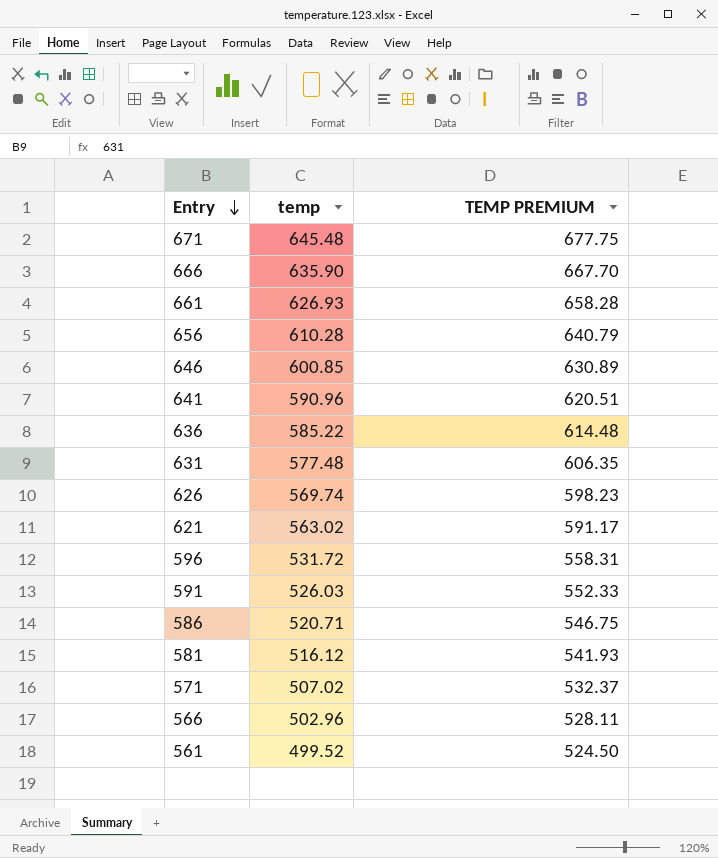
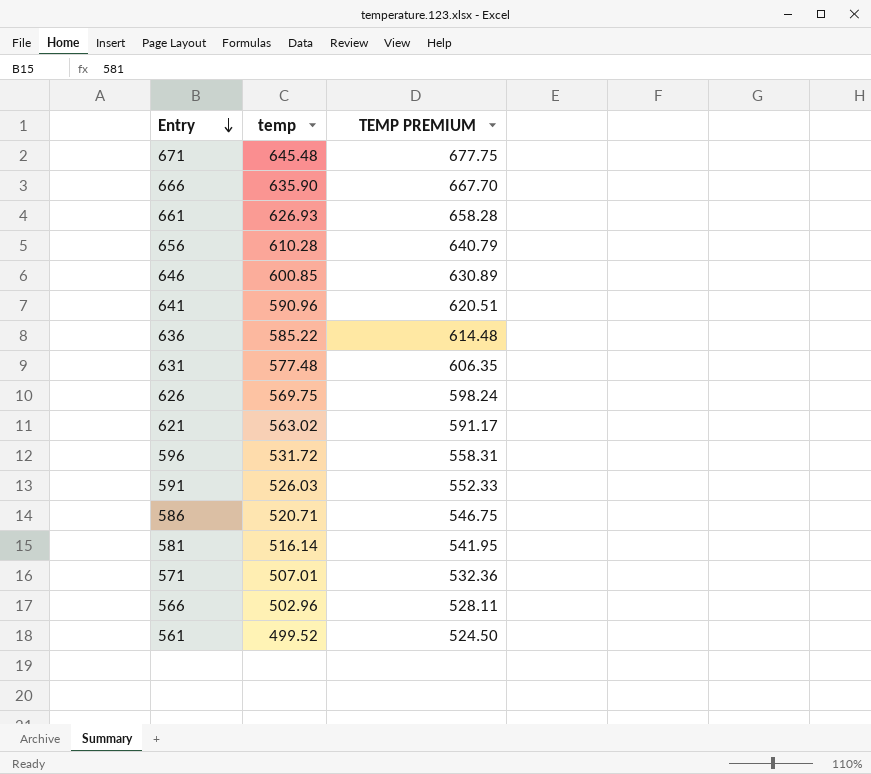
626 | temp: 569.74 -> 569.75
626 | TEMP PREMIUM: 598.23 -> 598.24
581 | temp: 516.12 -> 516.14
581 | TEMP PREMIUM: 541.93 -> 541.95
571 | temp: 507.02 -> 507.01
571 | TEMP PREMIUM: 532.37 -> 532.36

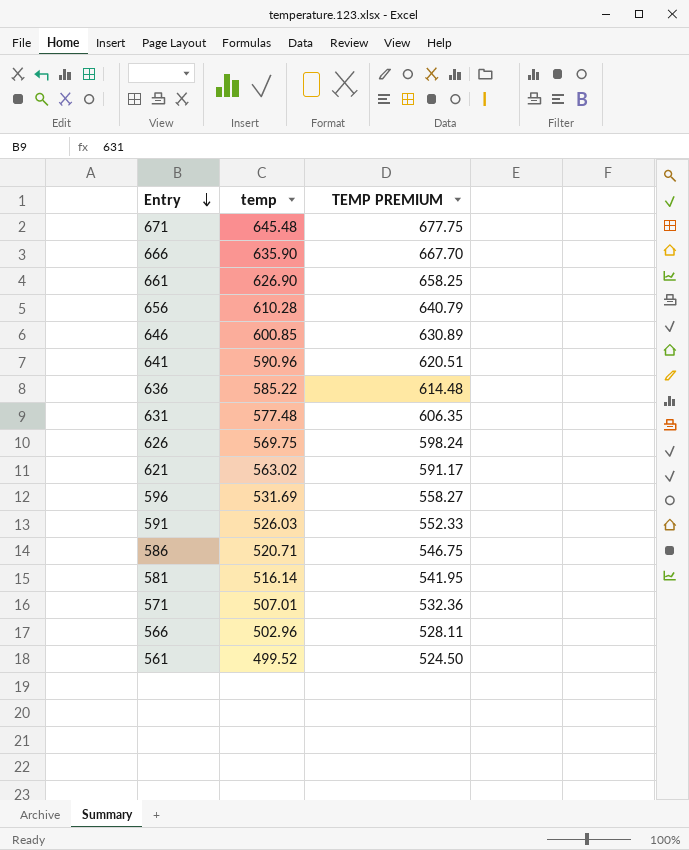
661 | temp: 626.93 -> 626.90
661 | TEMP PREMIUM: 658.28 -> 658.25
596 | temp: 531.72 -> 531.69
596 | TEMP PREMIUM: 558.31 -> 558.27

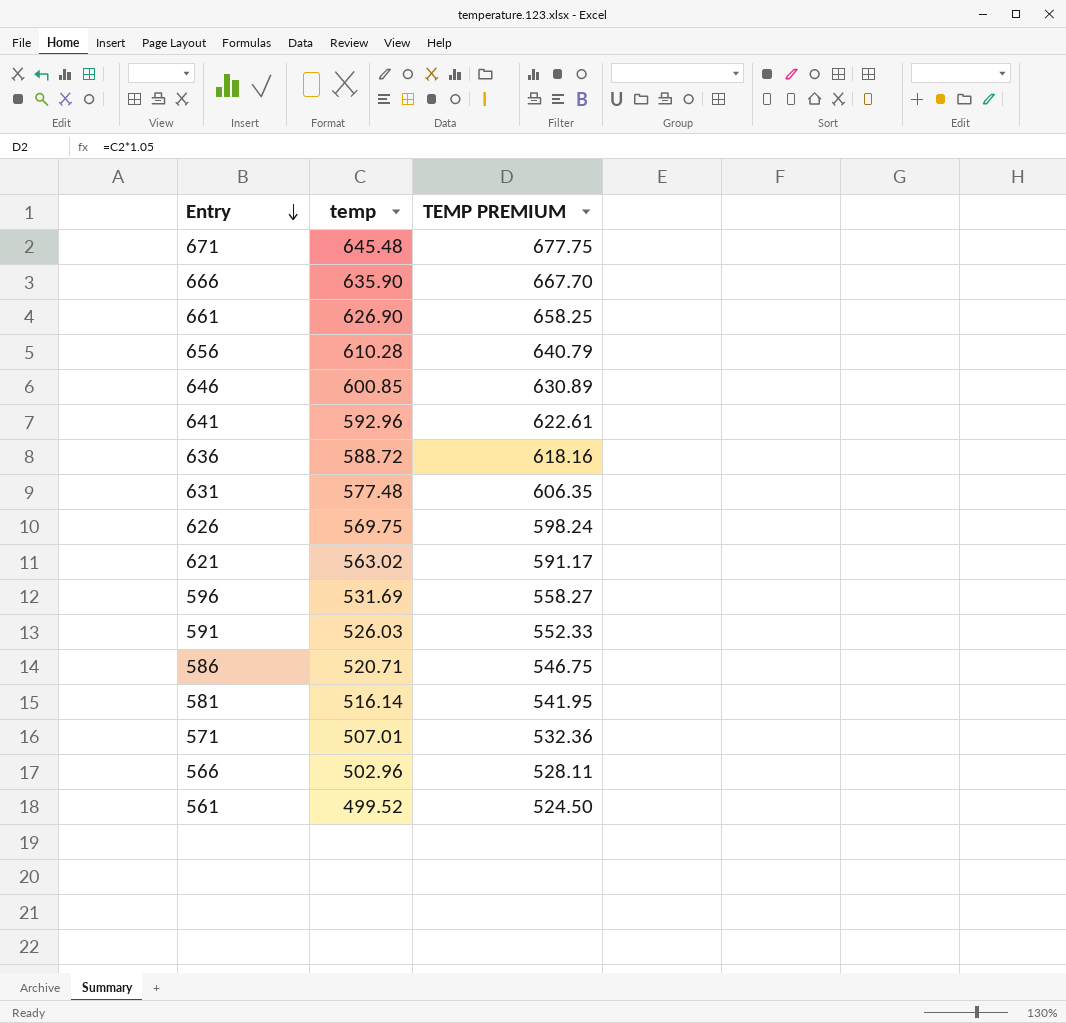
641 | temp: 590.96 -> 592.96
641 | TEMP PREMIUM: 620.51 -> 622.61
636 | temp: 585.22 -> 588.72
636 | TEMP PREMIUM: 614.48 -> 618.16

